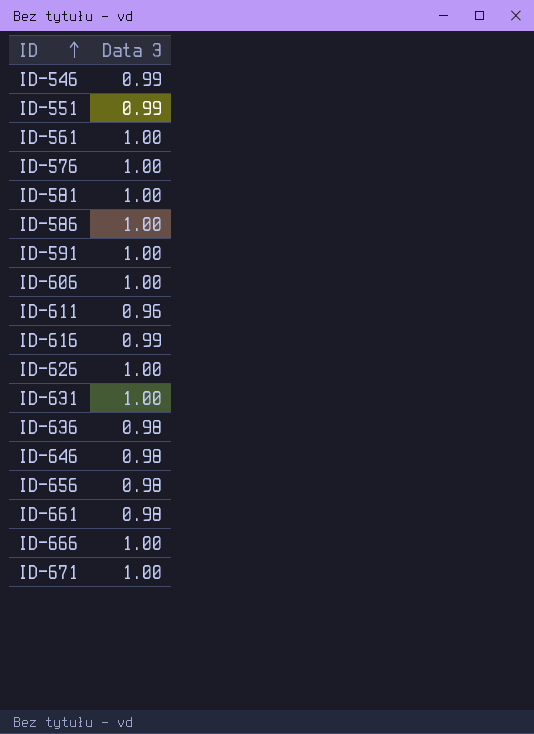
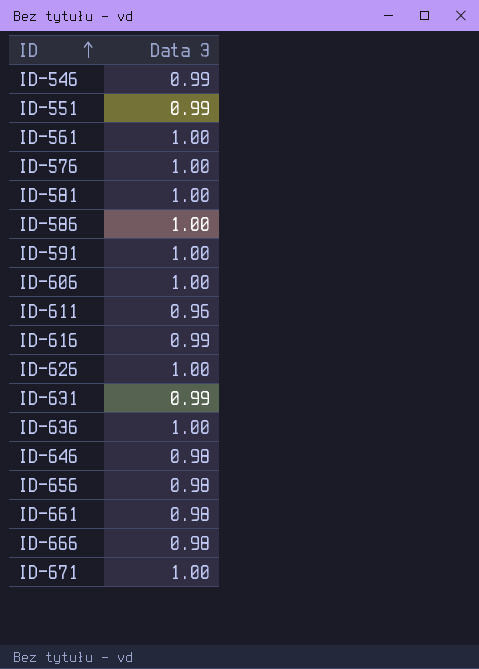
ID-631 | Data 3: 1.00 -> 0.99
ID-636 | Data 3: 0.98 -> 1.00
ID-666 | Data 3: 1.00 -> 0.98

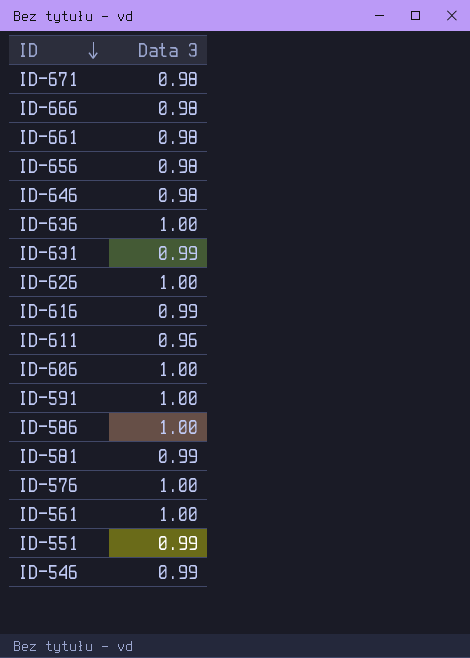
row order: ID ascending -> ID descending
ID-671 | Data 3: 1.00 -> 0.98
ID-581 | Data 3: 1.00 -> 0.99

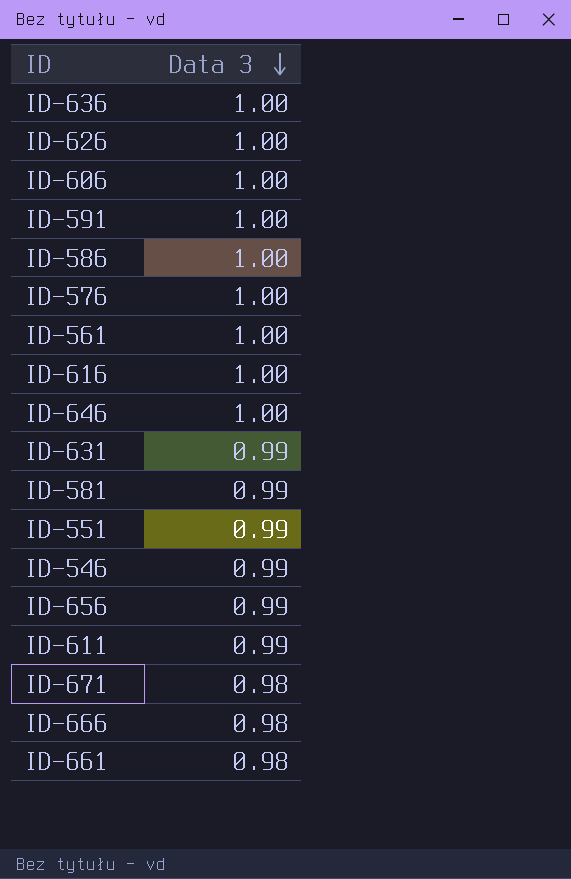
row order: ID descending -> Data 3 descending
ID-616 | Data 3: 0.99 -> 1.00
ID-646 | Data 3: 0.98 -> 1.00
ID-656 | Data 3: 0.98 -> 0.99
ID-611 | Data 3: 0.96 -> 0.99

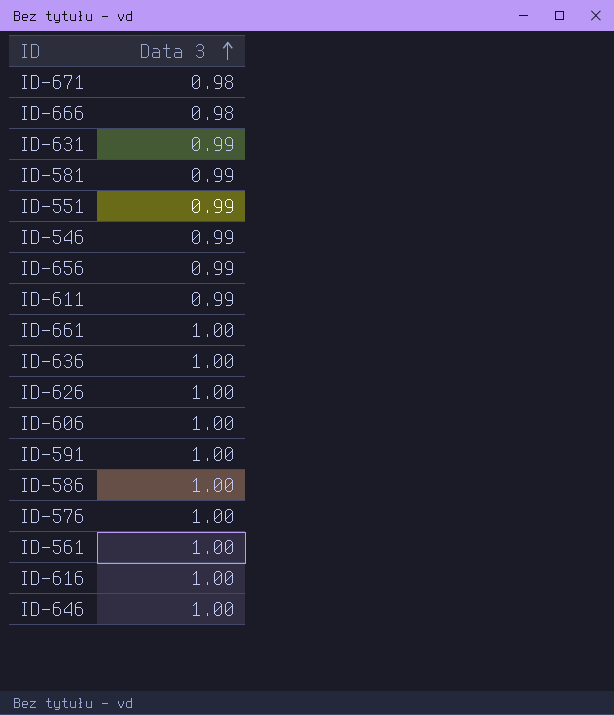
row order: Data 3 descending -> Data 3 ascending
ID-661 | Data 3: 0.98 -> 1.00

